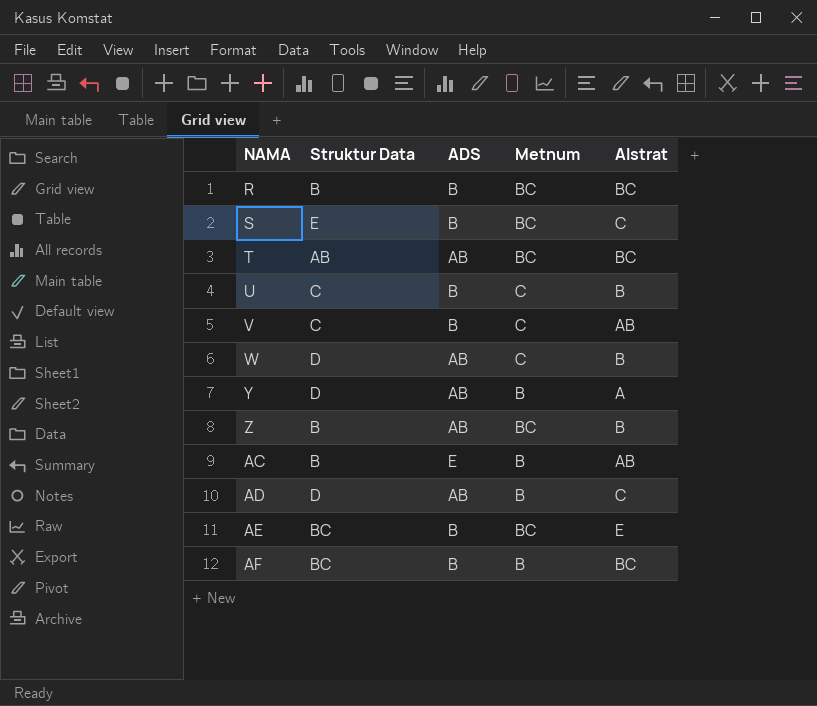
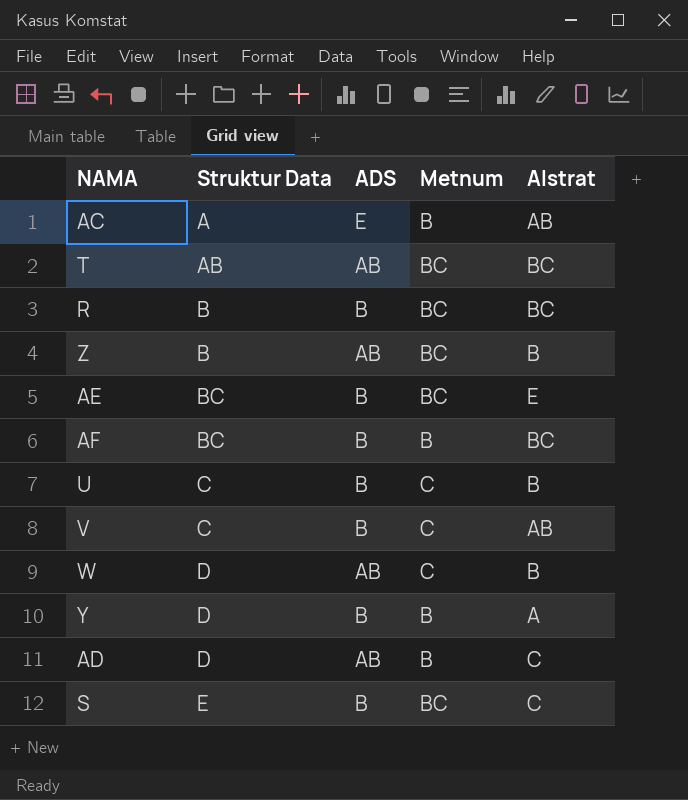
row order: none -> Struktur Data ascending
AC | Struktur Data: B -> A
Y | ADS: AB -> B

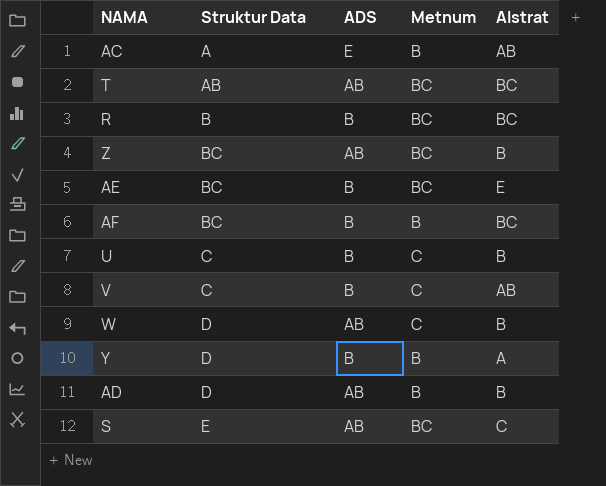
Z | Struktur Data: B -> BC
AD | Alstrat: C -> B
S | ADS: B -> AB

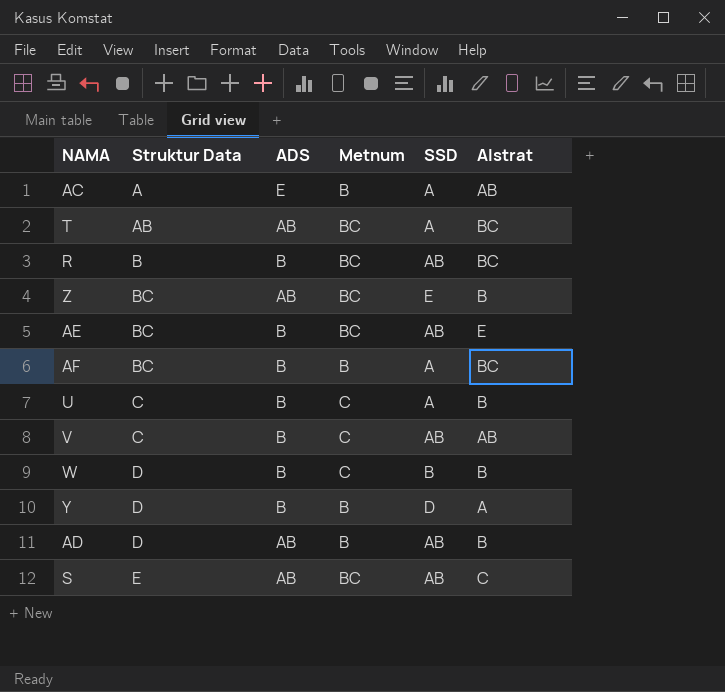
column SSD | position: none -> 5
W | ADS: AB -> B

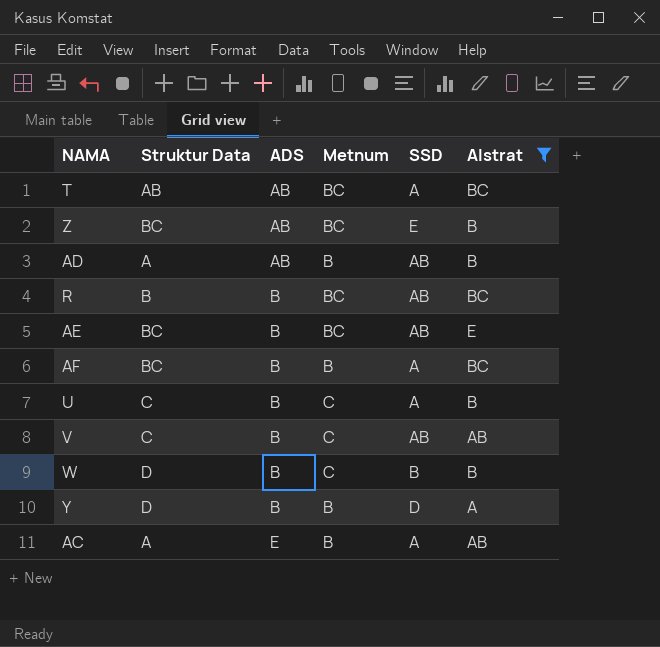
filter: none -> Alstrat != C
row order: Struktur Data ascending -> ADS ascending
AD | Struktur Data: D -> A

